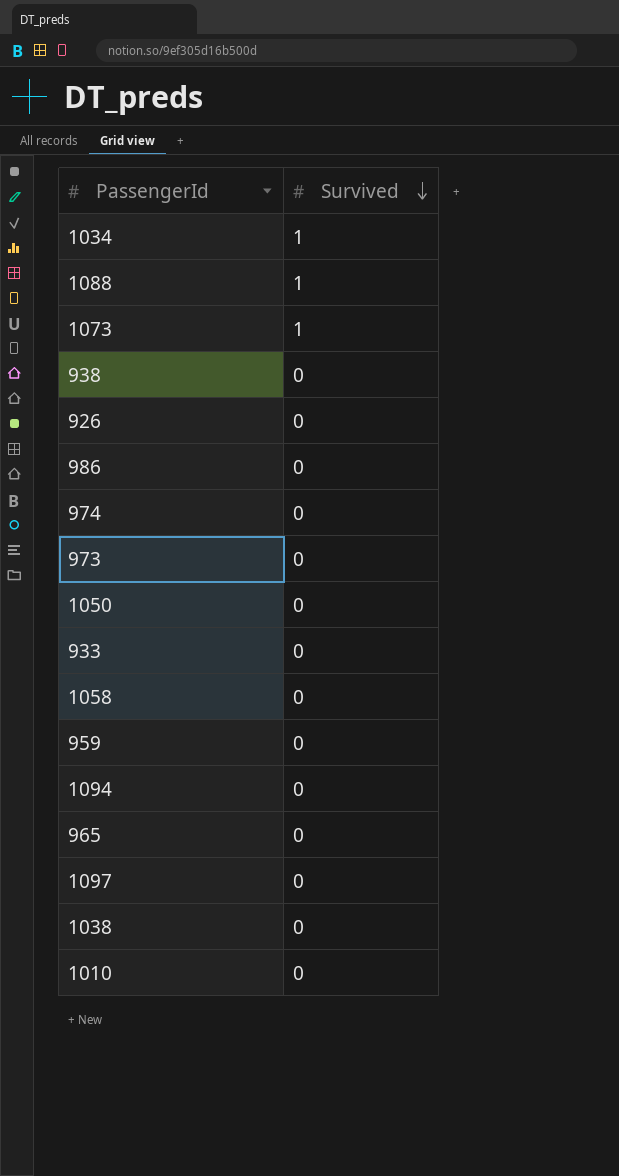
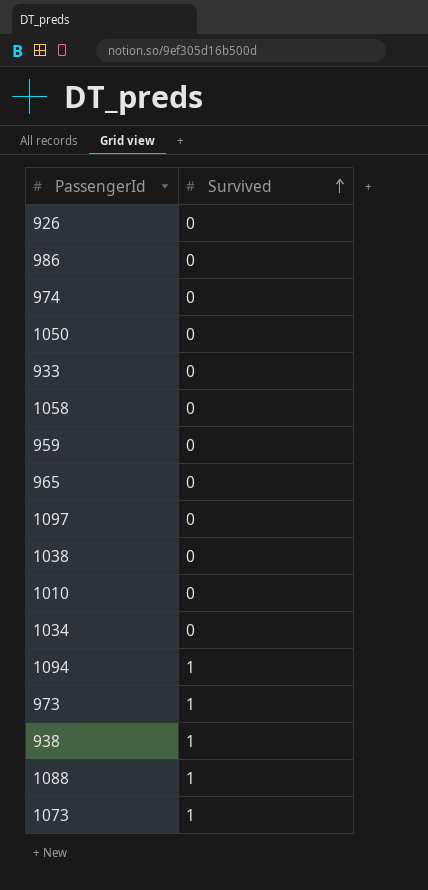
row order: Survived descending -> Survived ascending
1034 | Survived: 1 -> 0
1094 | Survived: 0 -> 1
973 | Survived: 0 -> 1
938 | Survived: 0 -> 1

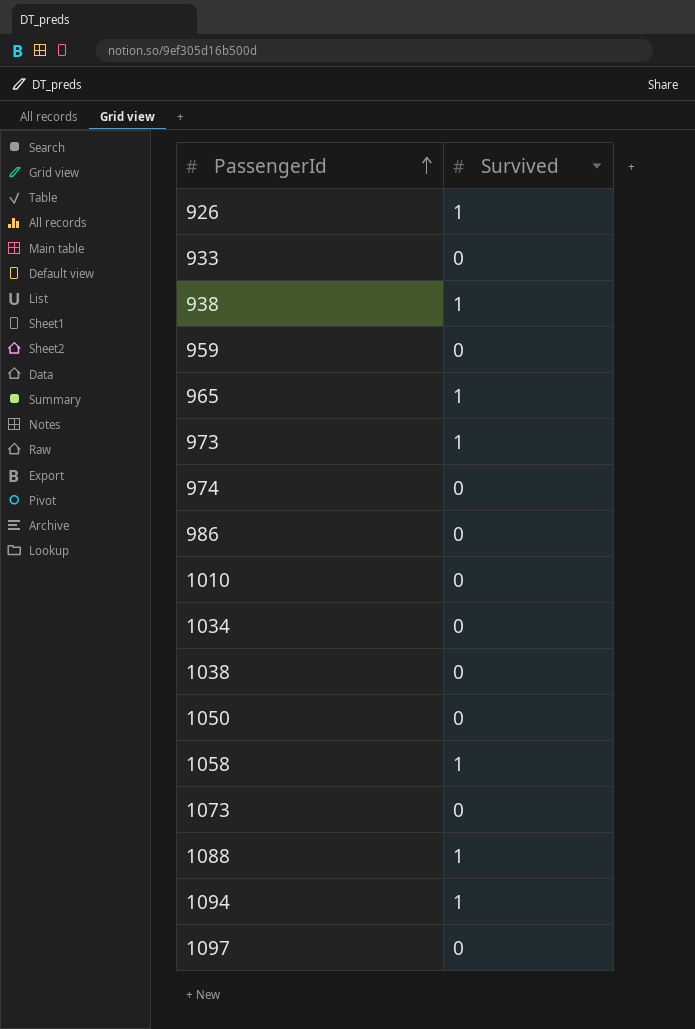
row order: Survived ascending -> PassengerId ascending
926 | Survived: 0 -> 1
965 | Survived: 0 -> 1
1058 | Survived: 0 -> 1
1073 | Survived: 1 -> 0

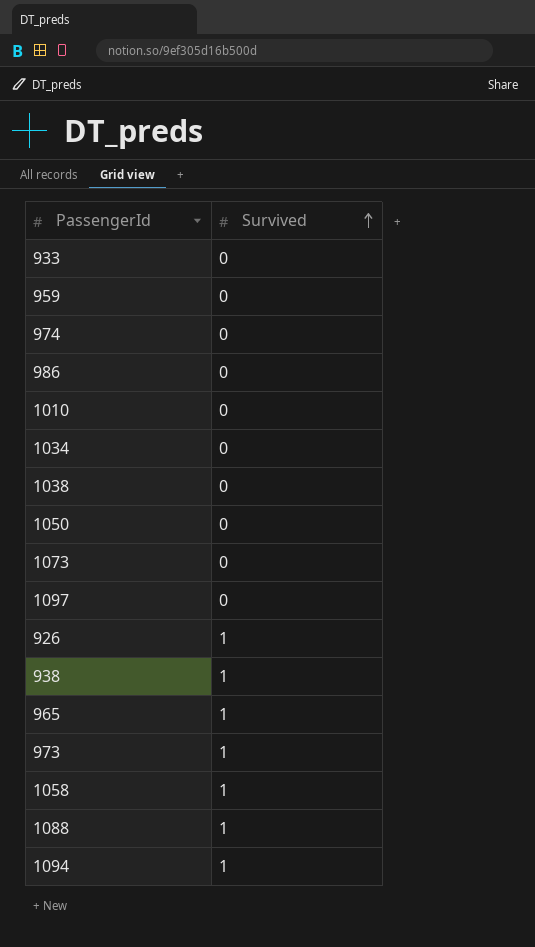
row order: PassengerId ascending -> Survived ascending

